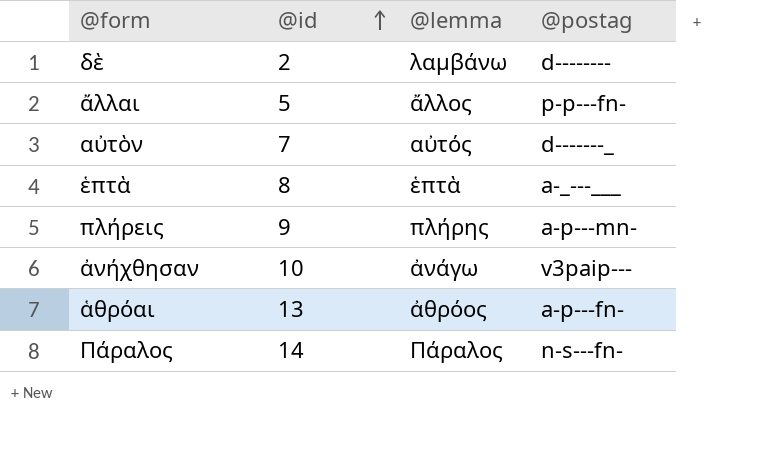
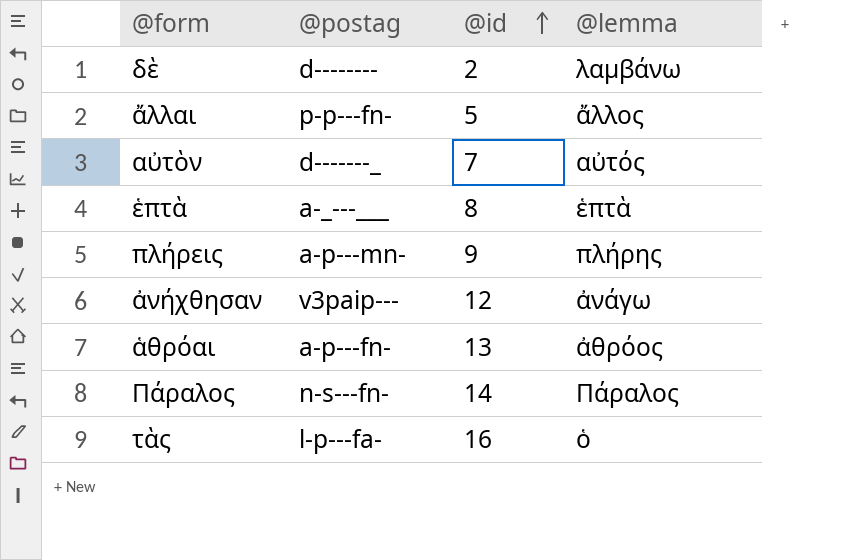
column @postag | position: 4 -> 2
ἀνήχθησαν | @id: 10 -> 12
row τὰς: none -> l-p---fa- | 16 | ὁ

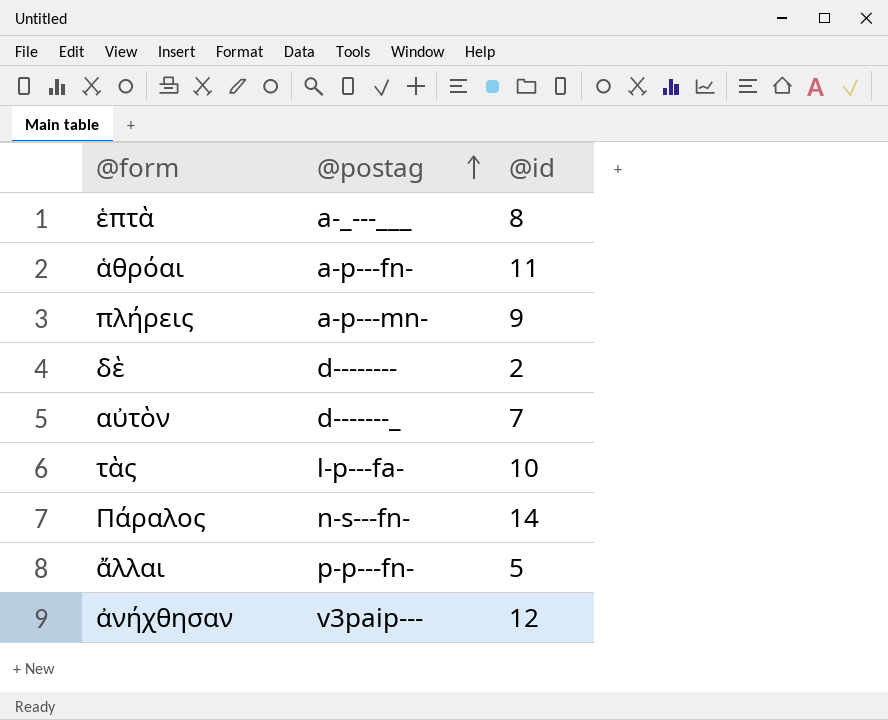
row order: @id ascending -> @postag ascending
column @lemma | position: 4 -> none
ἁθρόαι | @id: 13 -> 11
τὰς | @id: 16 -> 10

